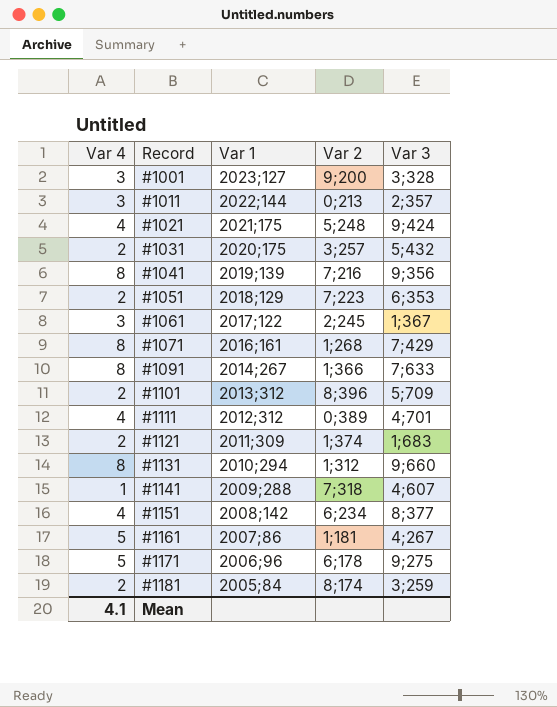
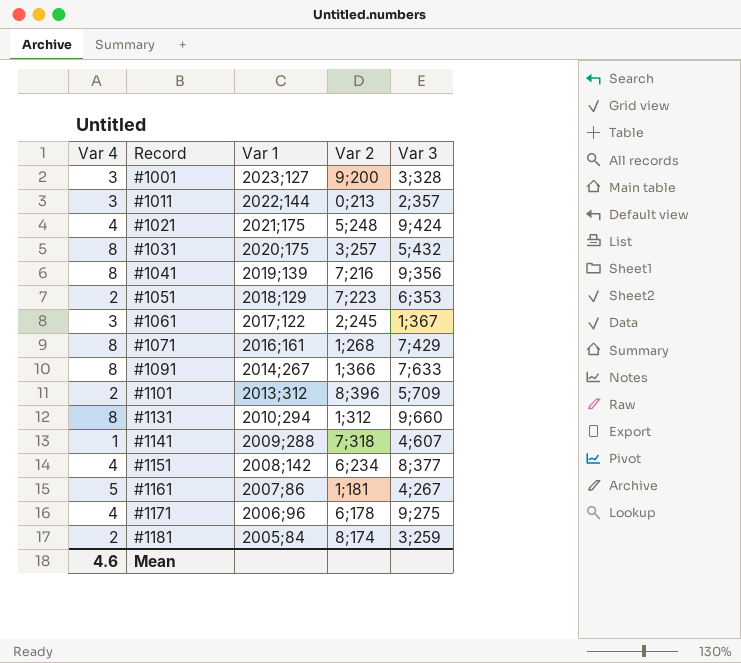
row #1111: 4 | 2012;312 | 0;389 | 4;701 -> none
row #1121: 2 | 2011;309 | 1;374 | 1;683 -> none
#1031 | Var 4: 2 -> 8
#1171 | Var 4: 5 -> 4
Mean | Var 4: 4.1 -> 4.6

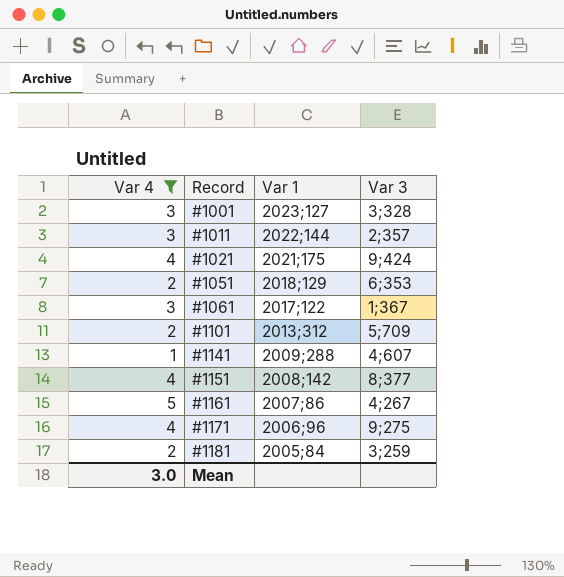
filter: none -> Var 4 != 8
column Var 2 | position: 4 -> none
Mean | Var 4: 4.6 -> 3.0

